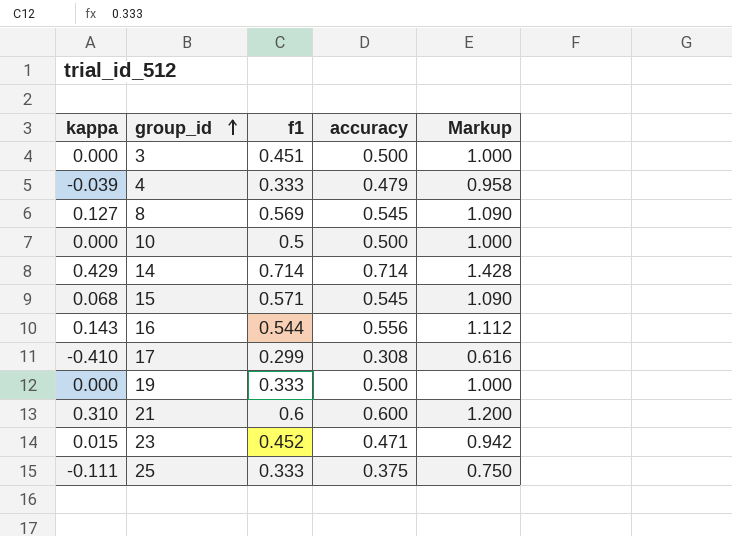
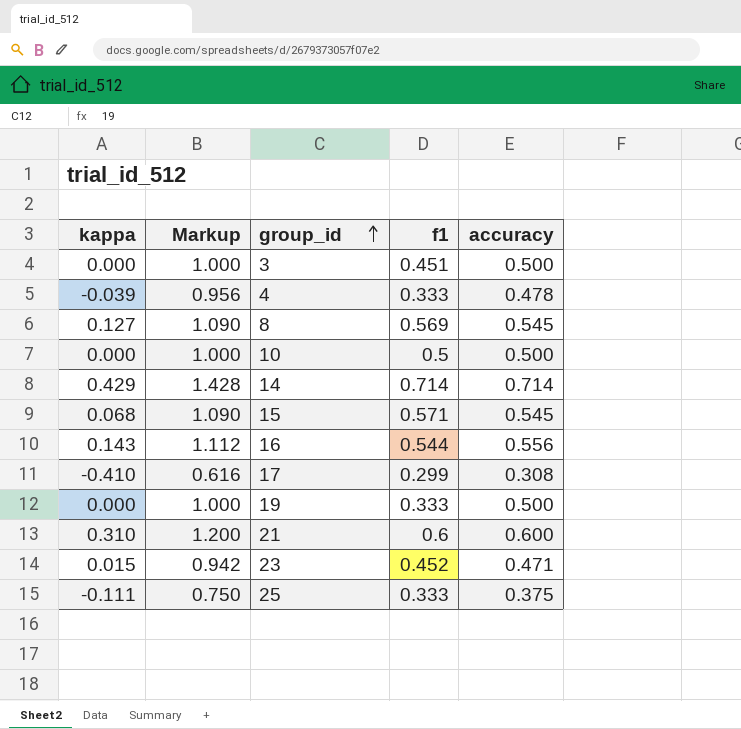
column Markup | position: 5 -> 2
4 | Markup: 0.958 -> 0.956
4 | accuracy: 0.479 -> 0.478

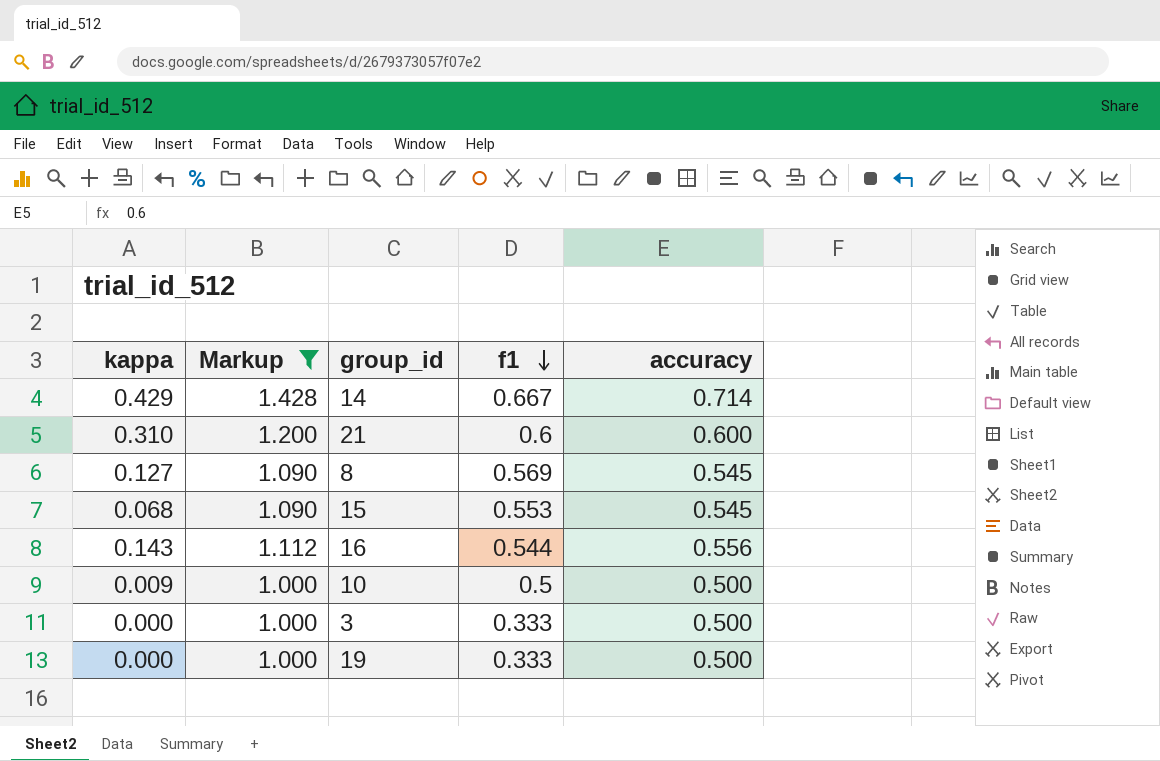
filter: none -> Markup >= 1.000
row order: group_id ascending -> f1 descending
14 | f1: 0.714 -> 0.667
15 | f1: 0.571 -> 0.553
10 | kappa: 0.000 -> 0.009
3 | f1: 0.451 -> 0.333

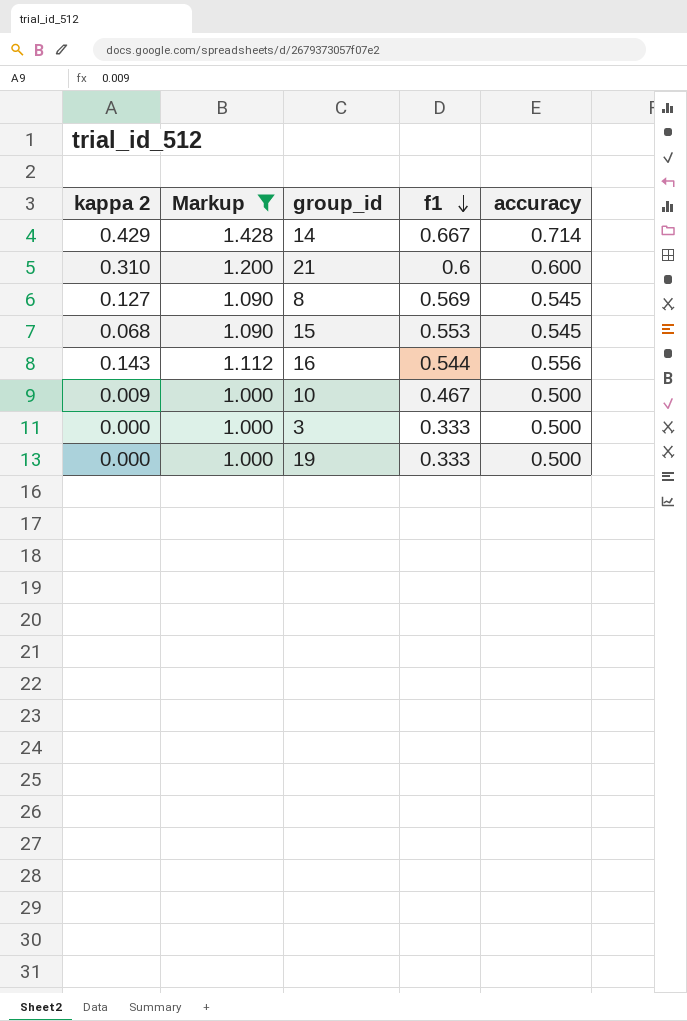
column name: kappa -> kappa 2
10 | f1: 0.5 -> 0.467

